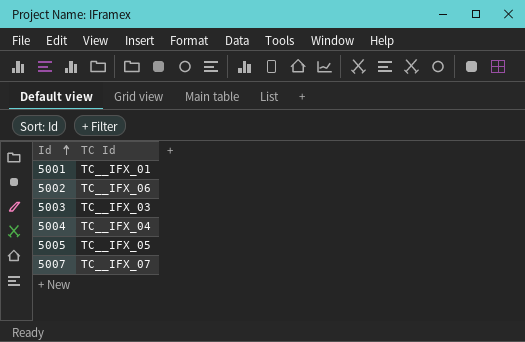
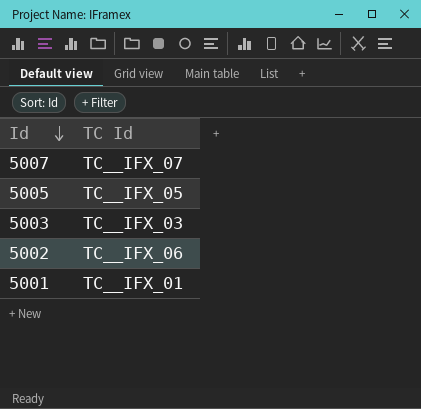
row order: Id ascending -> Id descending
row 5004: TC__IFX_04 -> none

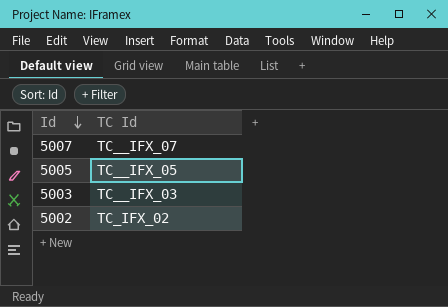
row 5001: TC__IFX_01 -> none
5002 | TC Id: TC__IFX_06 -> TC_IFX_02

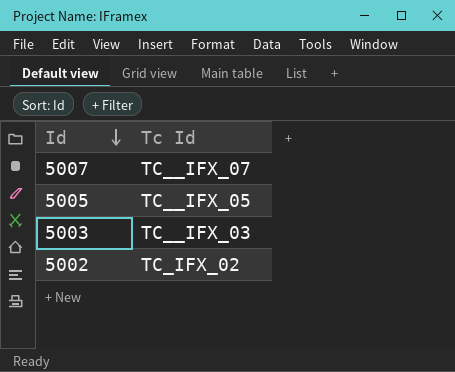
column name: TC Id -> Tc Id

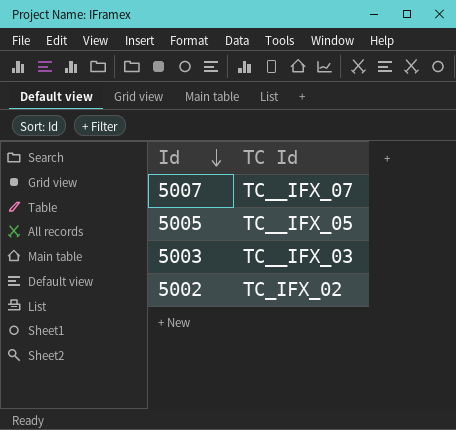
column name: Tc Id -> TC Id

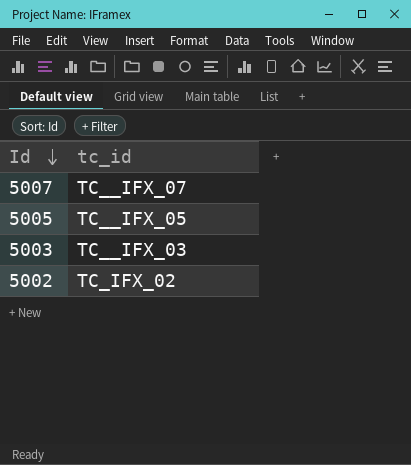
column name: TC Id -> tc_id

